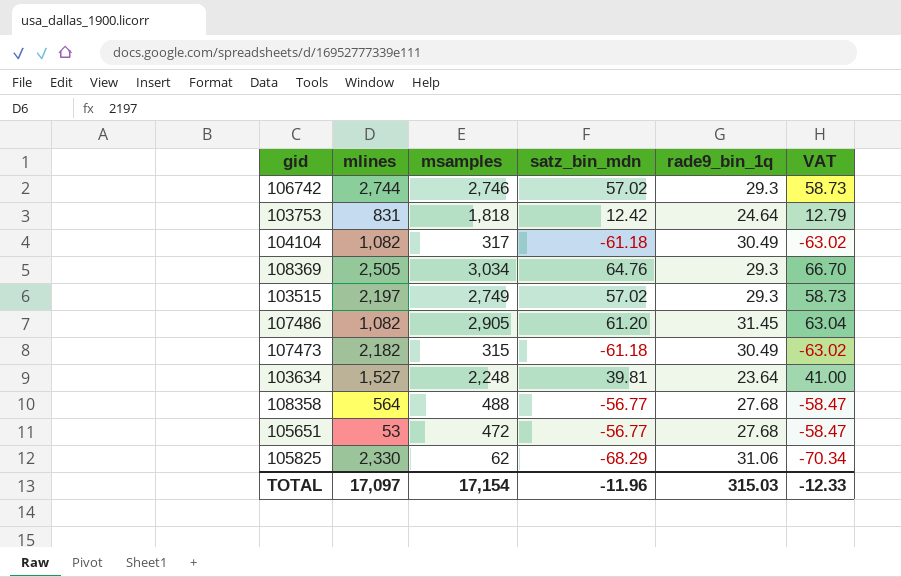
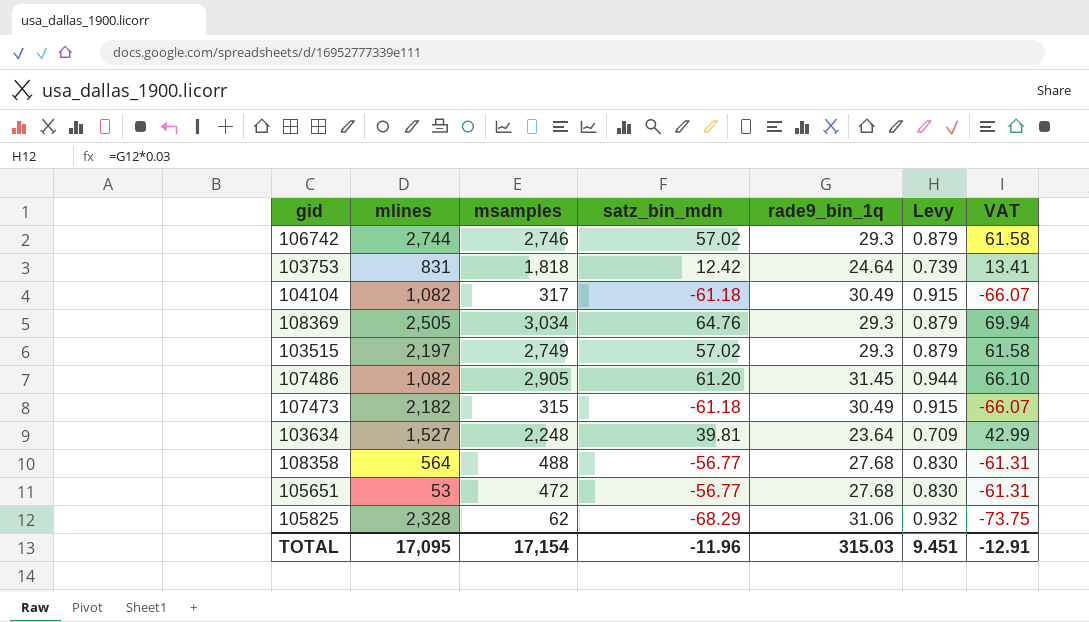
column Levy | formula: none -> [rade9_bin_1q] * 0.03
column VAT | formula: [satz_bin_mdn] * 1.03 -> [satz_bin_mdn] * 1.08
105825 | mlines: 2,330 -> 2,328
TOTAL | mlines: 17,097 -> 17,095
TOTAL | VAT: -12.33 -> -12.91

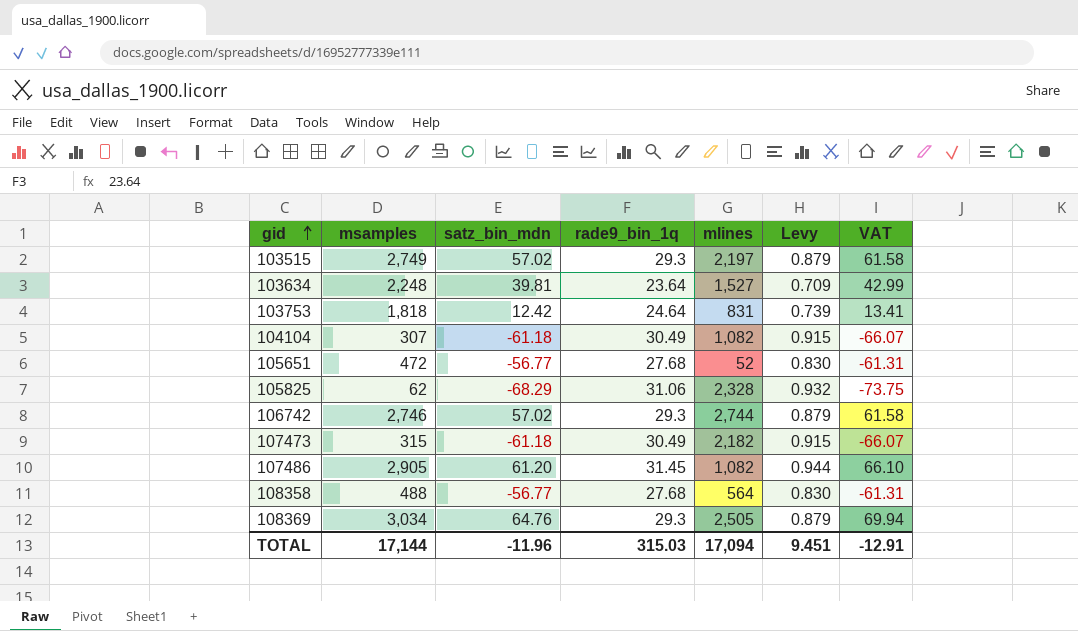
row order: none -> gid ascending
column mlines | position: 2 -> 5
104104 | msamples: 317 -> 307
105651 | mlines: 53 -> 52
TOTAL | msamples: 17,154 -> 17,144
TOTAL | mlines: 17,095 -> 17,094

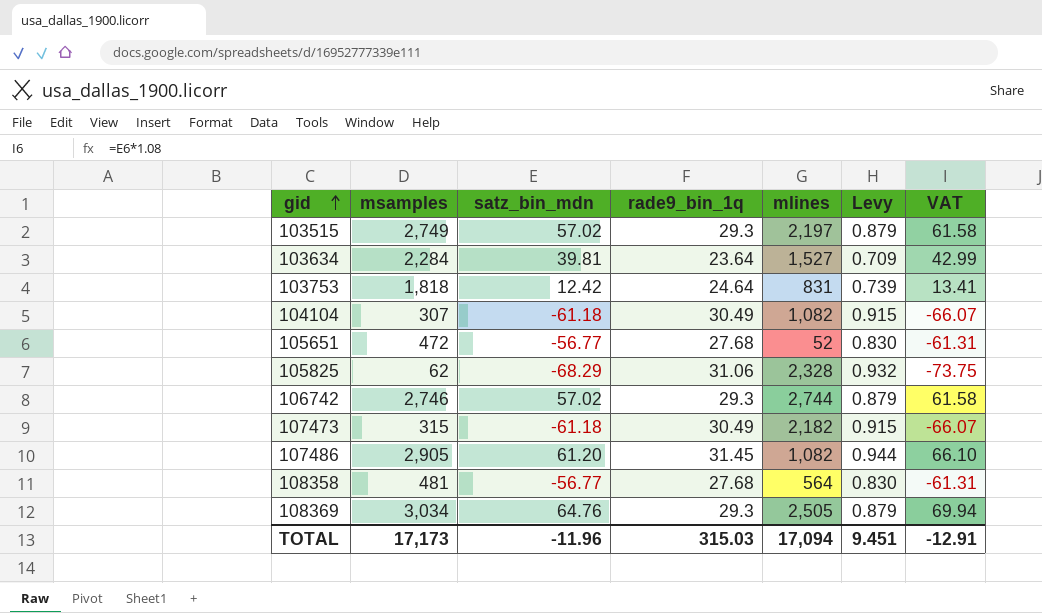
103634 | msamples: 2,248 -> 2,284
108358 | msamples: 488 -> 481
TOTAL | msamples: 17,144 -> 17,173

